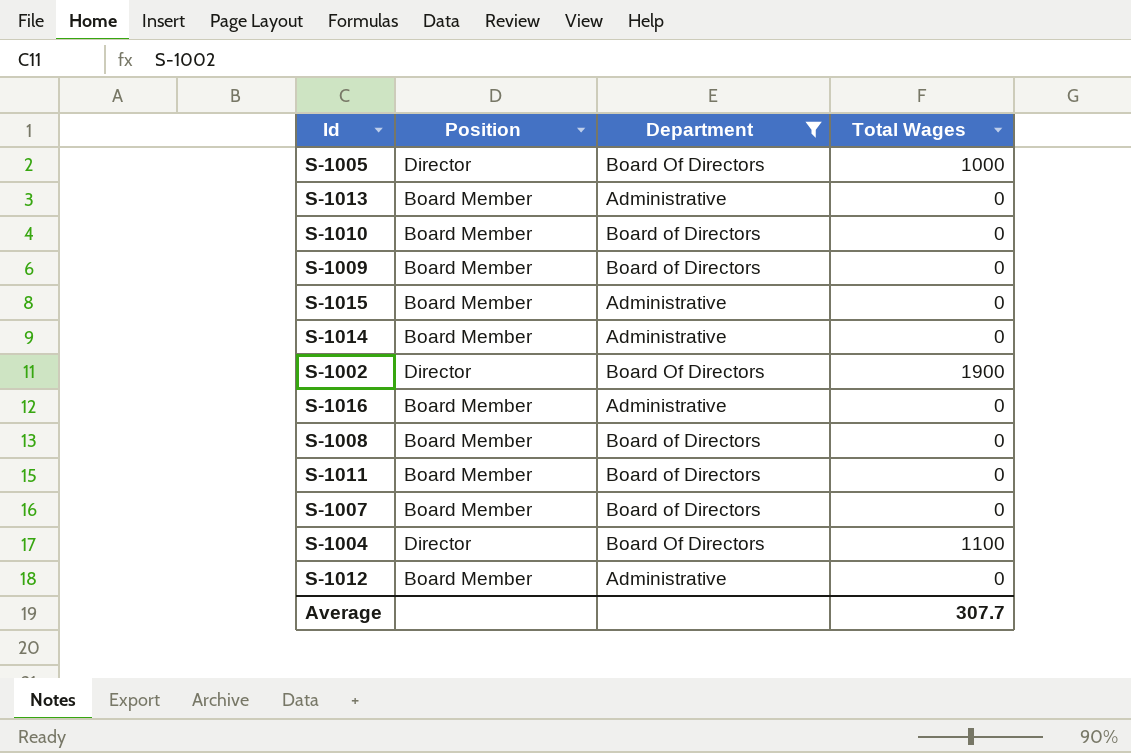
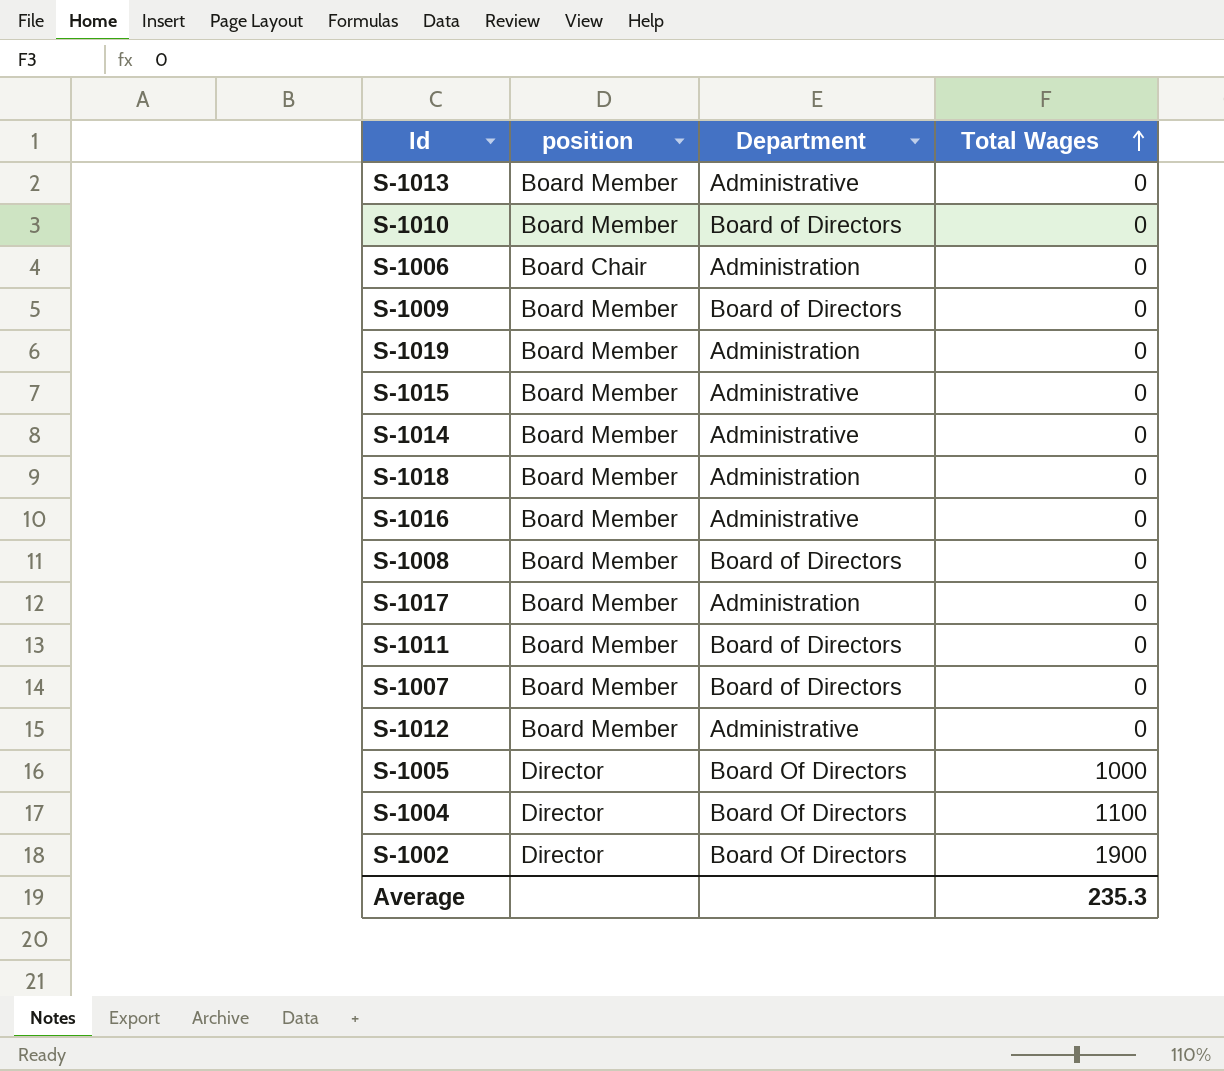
filter: Department != Administration -> none
row order: none -> Total Wages ascending
column name: Position -> position
Average | Total Wages: 307.7 -> 235.3

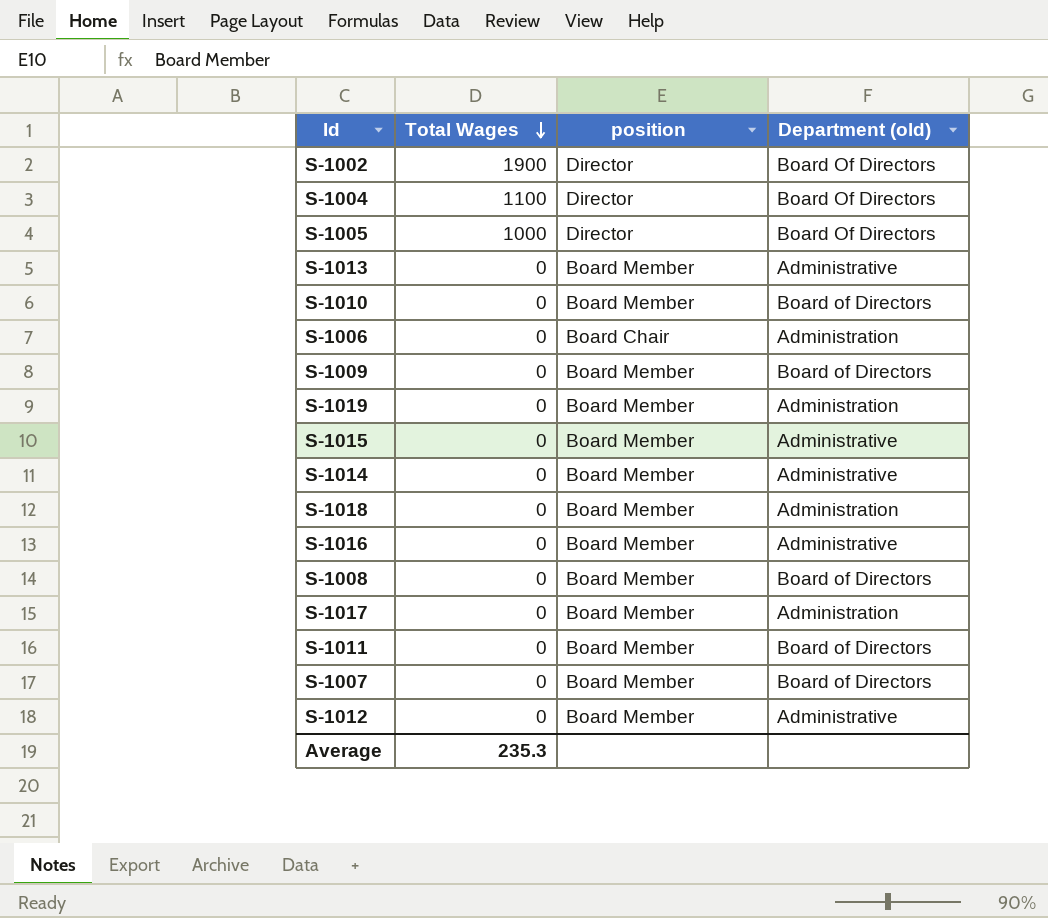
row order: Total Wages ascending -> Total Wages descending
column Total Wages | position: 4 -> 2
column name: Department -> Department (old)

